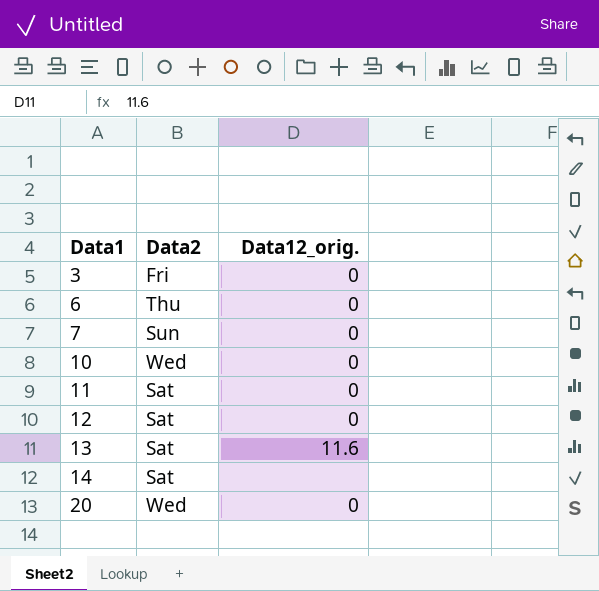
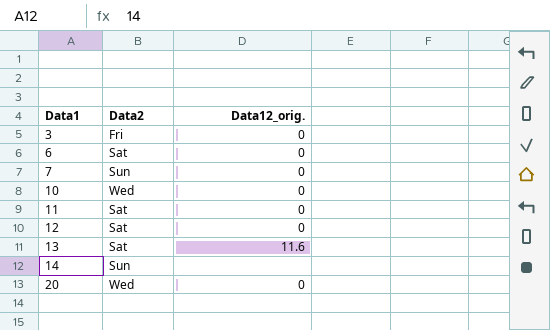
6 | Data2: Thu -> Sat
14 | Data2: Sat -> Sun

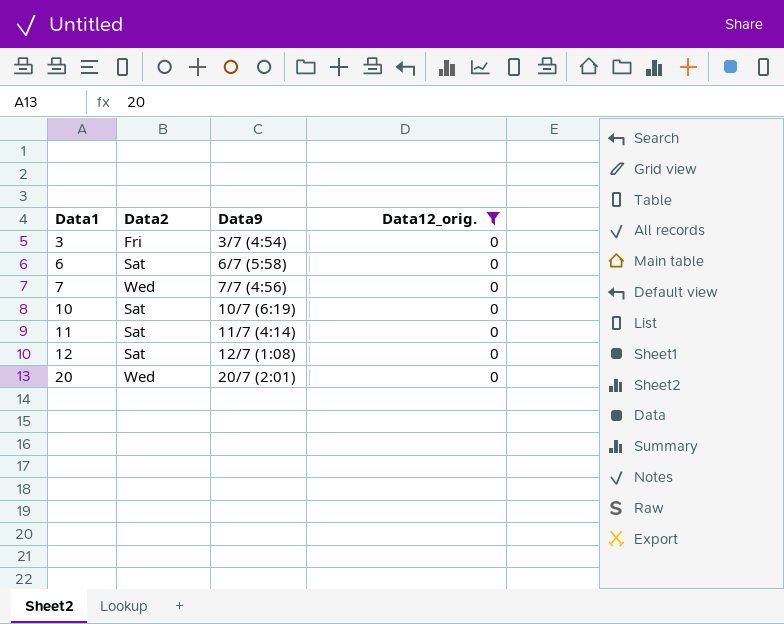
filter: none -> Data12_orig. = 0
column Data9 | position: none -> 3
7 | Data2: Sun -> Wed
10 | Data2: Wed -> Sat

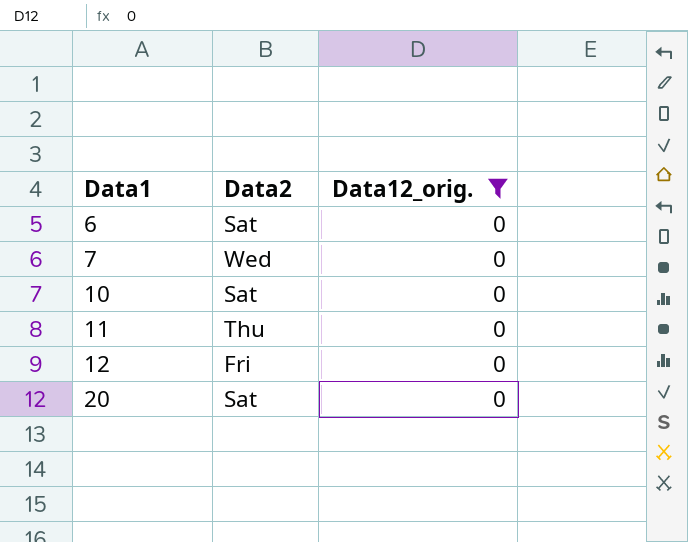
column Data9 | position: 3 -> none
row 3: Fri | 3/7 (4:54) | 0 -> none
11 | Data2: Sat -> Thu
12 | Data2: Sat -> Fri
20 | Data2: Wed -> Sat

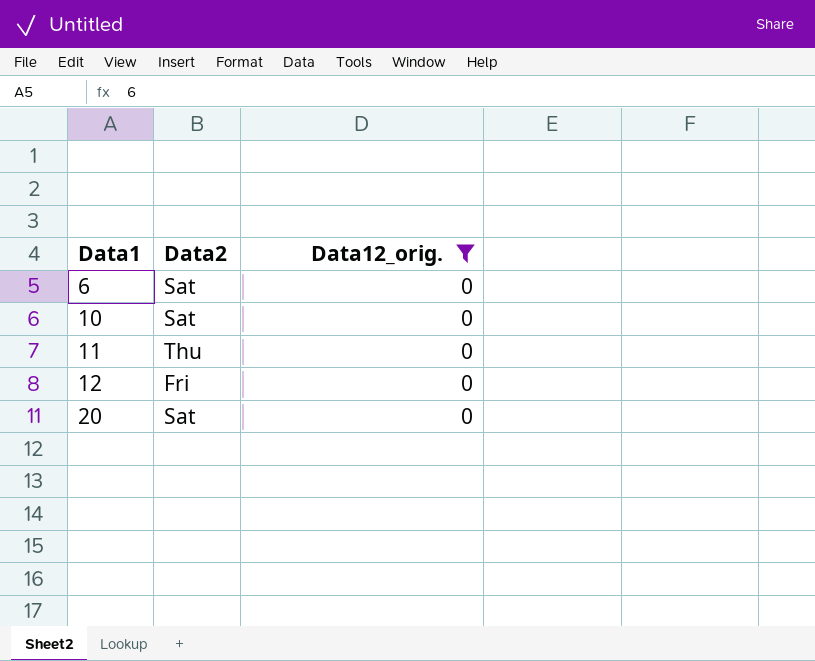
row 7: Wed | 0 -> none

